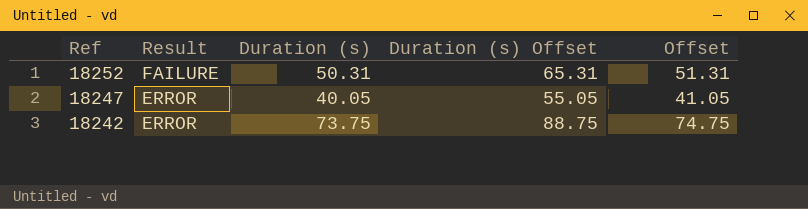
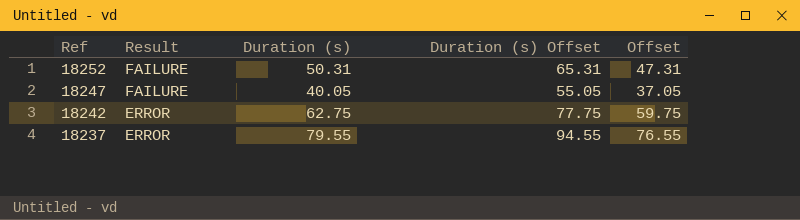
column Offset | formula: [Duration (s)] + 1 -> [Duration (s)] - 3
18247 | Result: ERROR -> FAILURE
18242 | Duration (s): 73.75 -> 62.75
18242 | Duration (s) Offset: 88.75 -> 77.75
row 18237: none -> ERROR | 79.55 | 94.55 | 76.55

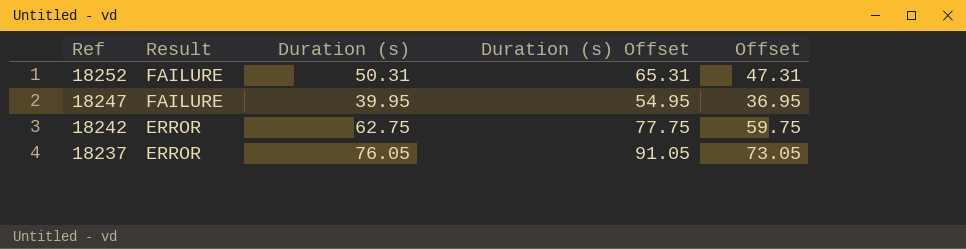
18247 | Duration (s): 40.05 -> 39.95
18247 | Duration (s) Offset: 55.05 -> 54.95
18247 | Offset: 37.05 -> 36.95
18237 | Duration (s): 79.55 -> 76.05
18237 | Duration (s) Offset: 94.55 -> 91.05
18237 | Offset: 76.55 -> 73.05

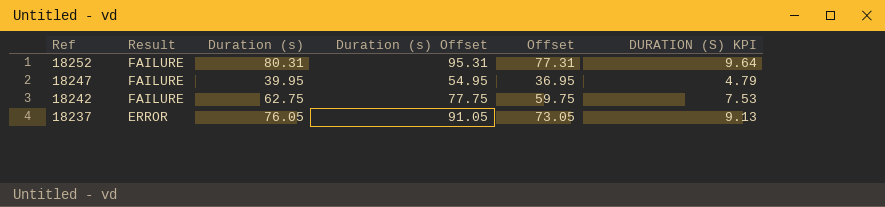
column DURATION (S) KPI | formula: none -> [Duration (s)] * 0.12
18252 | Duration (s): 50.31 -> 80.31
18252 | Duration (s) Offset: 65.31 -> 95.31
18252 | Offset: 47.31 -> 77.31
18242 | Result: ERROR -> FAILURE

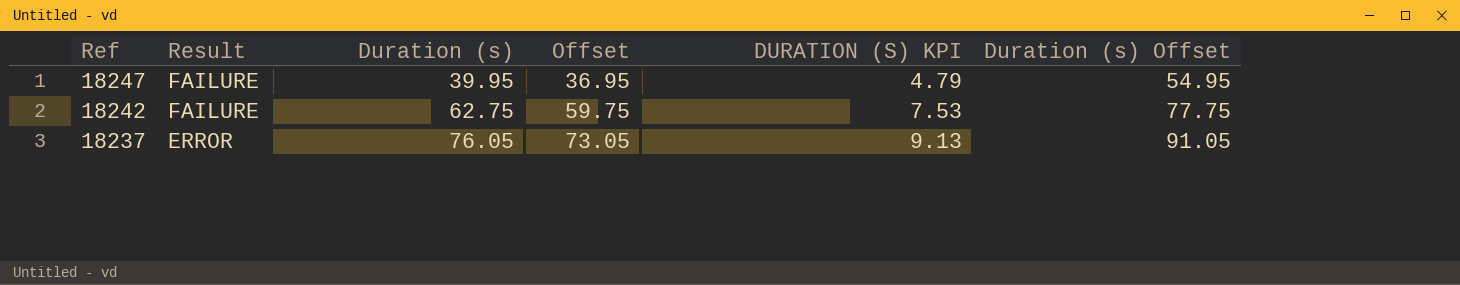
column Duration (s) Offset | position: 4 -> 6
row 18252: FAILURE | 80.31 | 95.31 | 77.31 | 9.64 -> none

